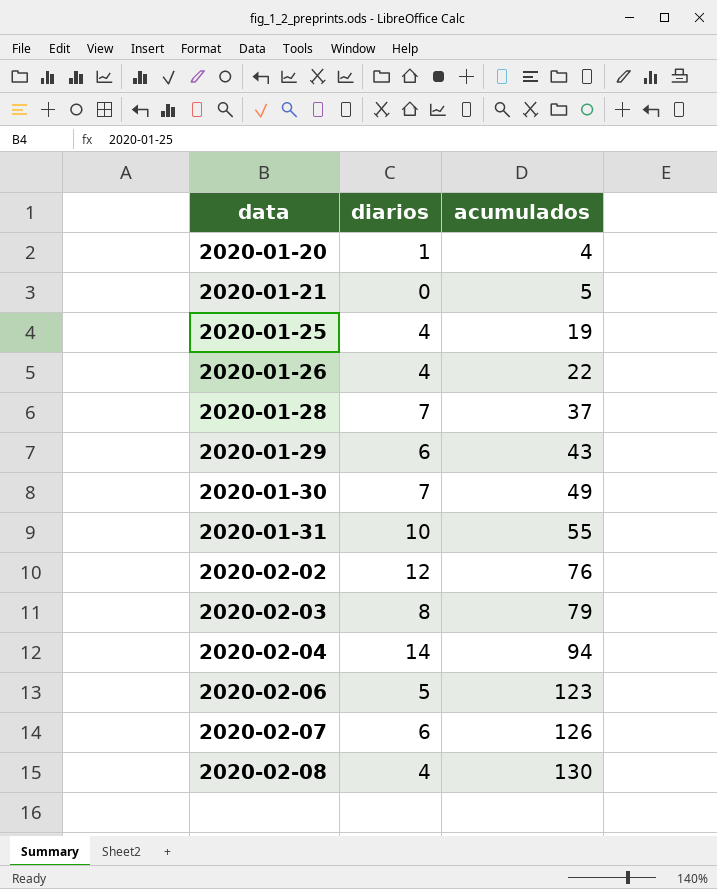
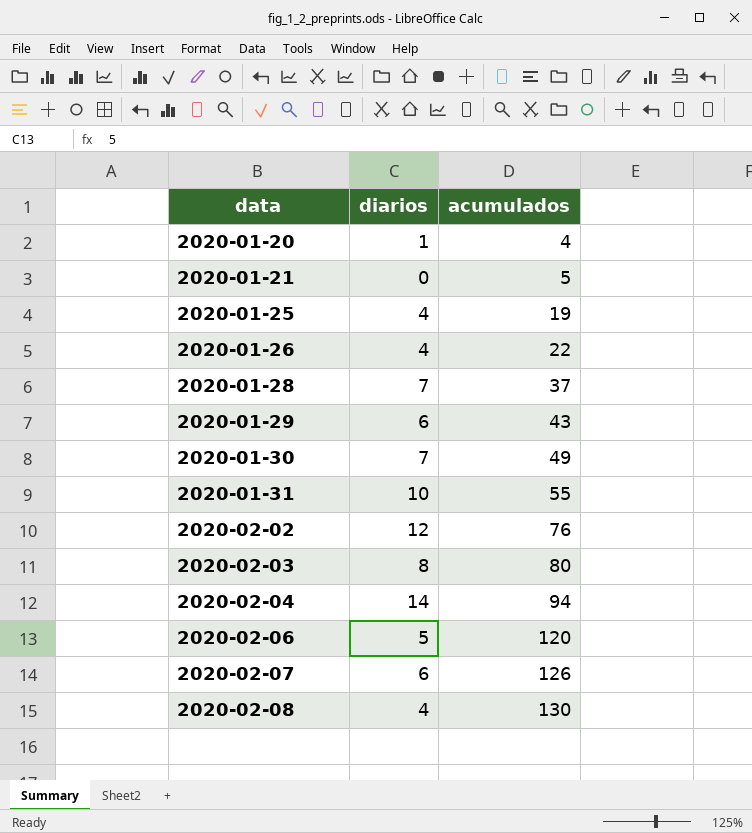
2020-02-03 | acumulados: 79 -> 80
2020-02-06 | acumulados: 123 -> 120

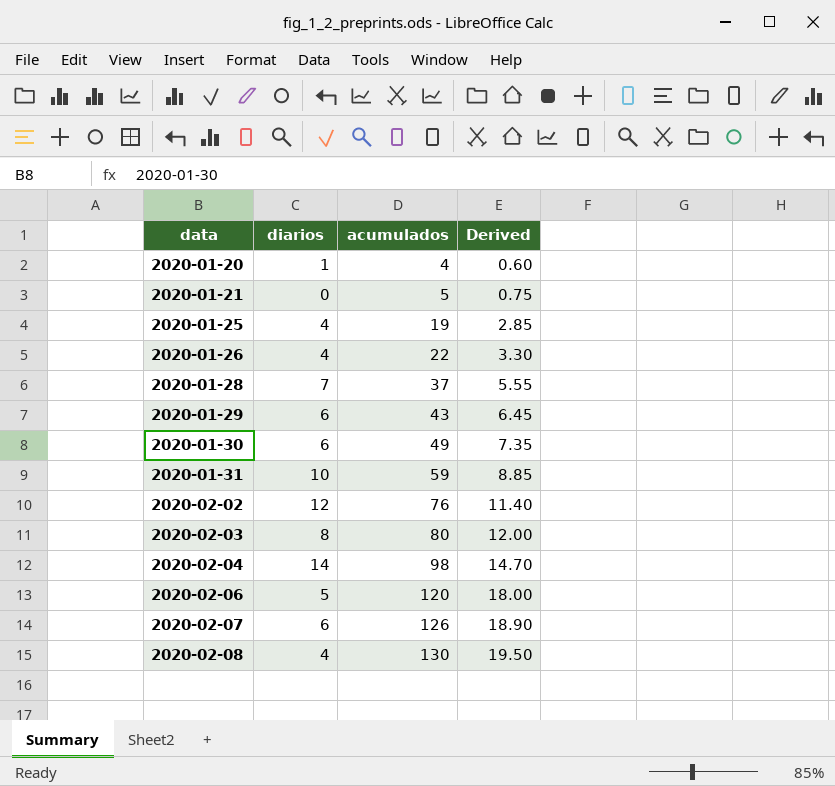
column Derived | formula: none -> [acumulados] * 0.15
2020-01-30 | diarios: 7 -> 6
2020-01-31 | acumulados: 55 -> 59
2020-02-04 | acumulados: 94 -> 98

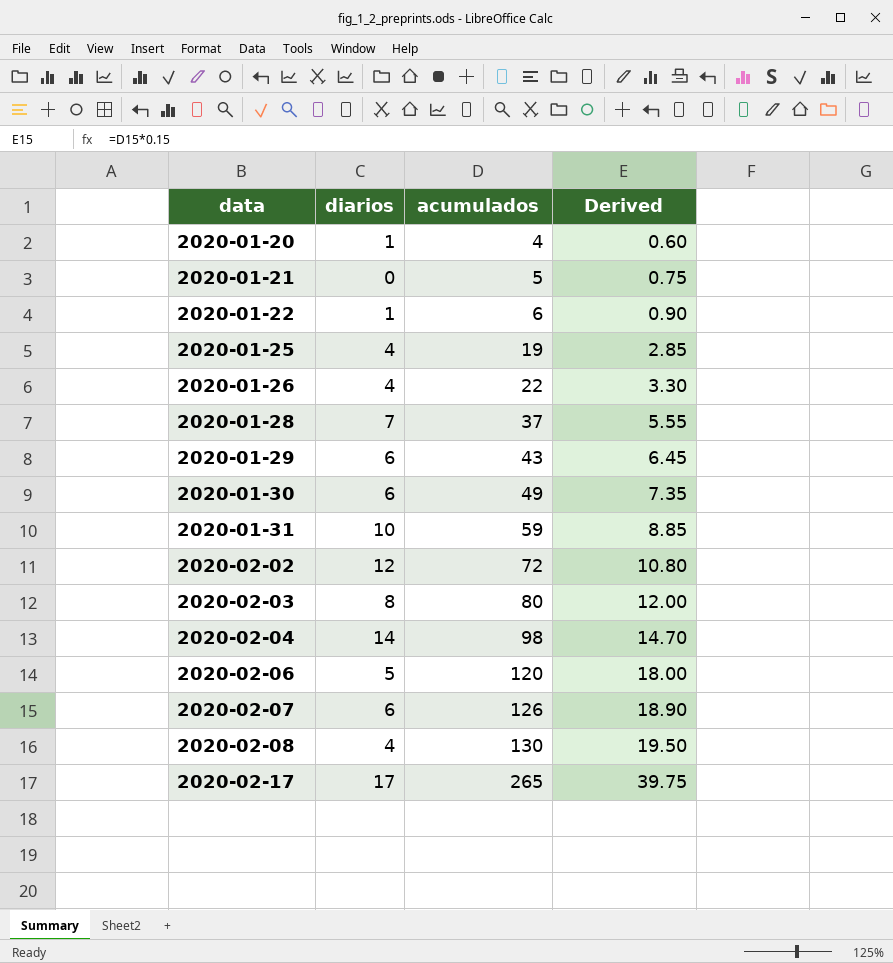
row 2020-01-22: none -> 1 | 6 | 0.90
2020-02-02 | acumulados: 76 -> 72
2020-02-02 | Derived: 11.40 -> 10.80
row 2020-02-17: none -> 17 | 265 | 39.75

